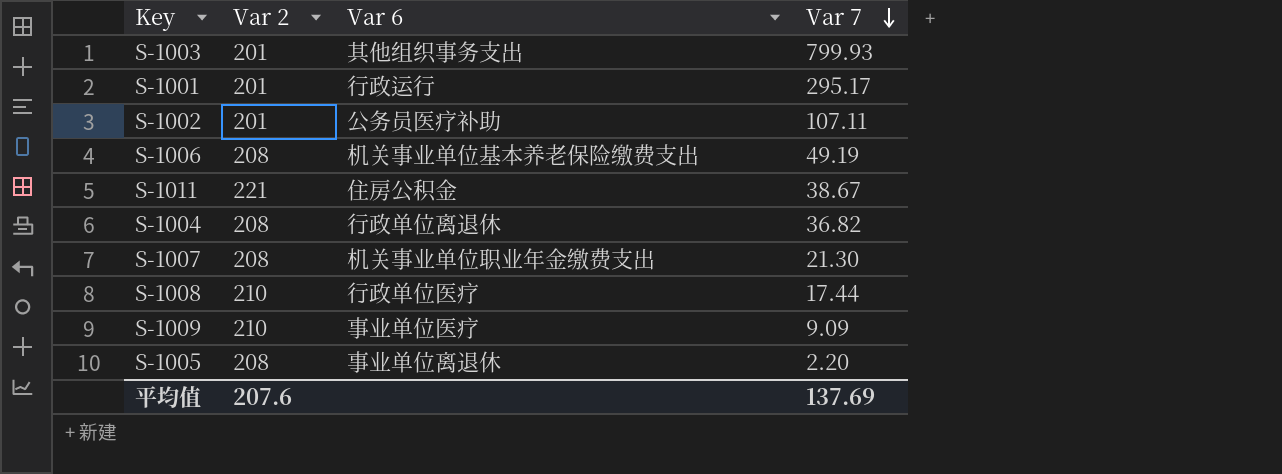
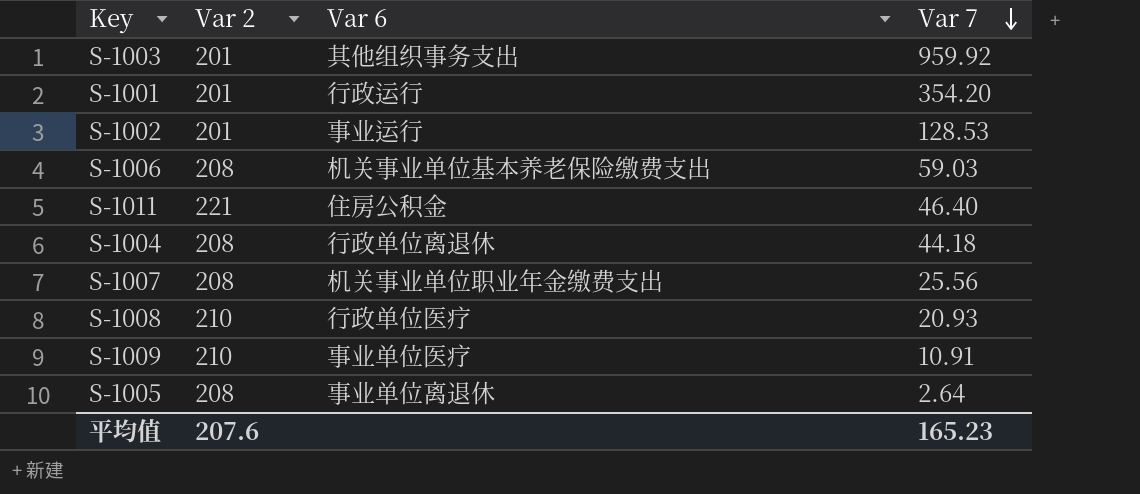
S-1003 | Var 7: 799.93 -> 959.92
S-1001 | Var 7: 295.17 -> 354.20
S-1002 | Var 6: 公务员医疗补助 -> 事业运行
S-1002 | Var 7: 107.11 -> 128.53
S-1006 | Var 7: 49.19 -> 59.03
S-1011 | Var 7: 38.67 -> 46.40
S-1004 | Var 7: 36.82 -> 44.18
S-1007 | Var 7: 21.30 -> 25.56
S-1008 | Var 7: 17.44 -> 20.93
S-1009 | Var 7: 9.09 -> 10.91
S-1005 | Var 7: 2.20 -> 2.64
平均值 | Var 7: 137.69 -> 165.23

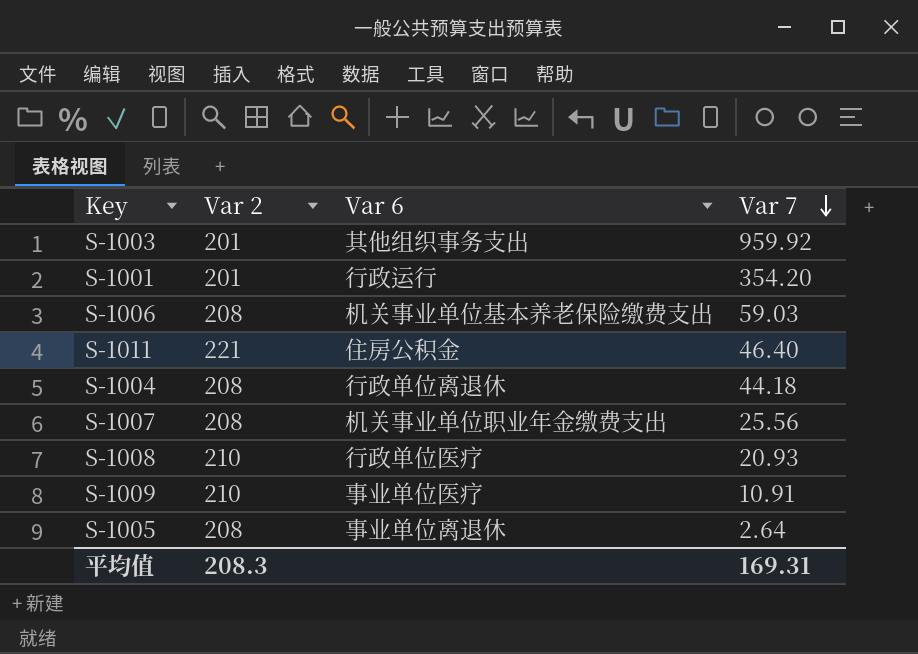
row S-1002: 201 | 事业运行 | 128.53 -> none
平均值 | Var 2: 207.6 -> 208.3
平均值 | Var 7: 165.23 -> 169.31

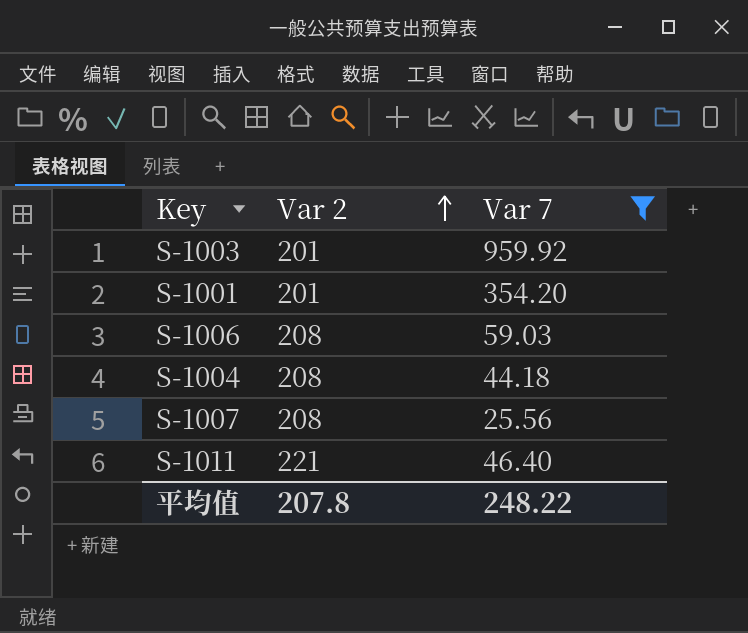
filter: none -> Var 7 >= 25.56
row order: Var 7 descending -> Var 2 ascending
column Var 6 | position: 3 -> none
平均值 | Var 2: 208.3 -> 207.8
平均值 | Var 7: 169.31 -> 248.22

